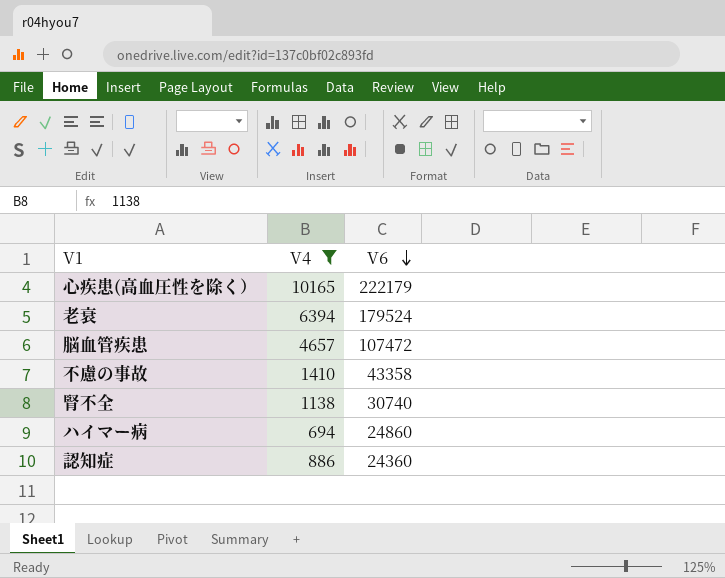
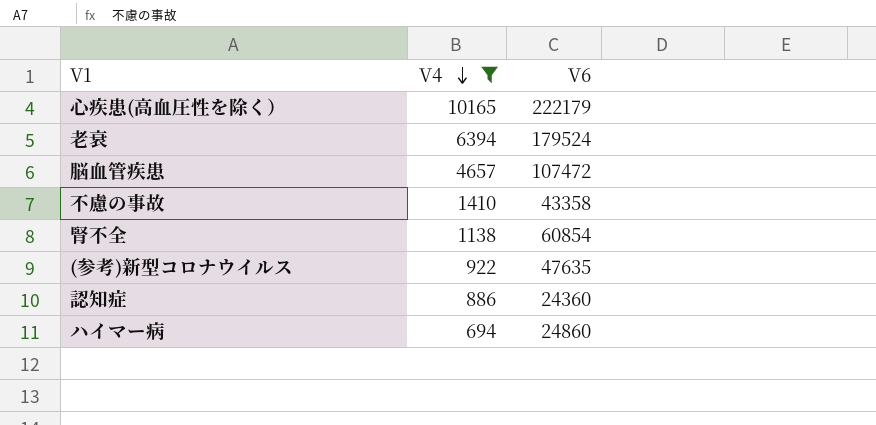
row order: V6 descending -> V4 descending
腎不全 | V6: 30740 -> 60854
row (参考)新型コロナウイルス: none -> 922 | 47635

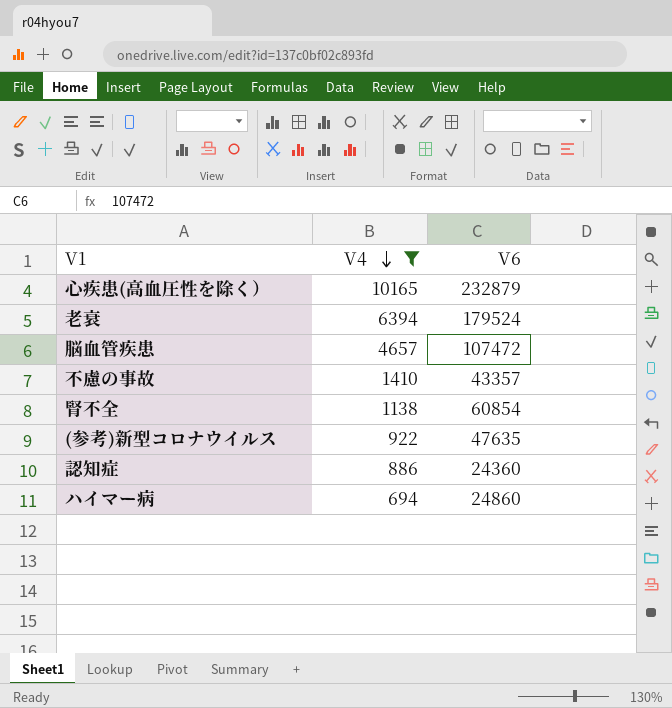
心疾患(高血圧性を除く） | V6: 222179 -> 232879
不慮の事故 | V6: 43358 -> 43357

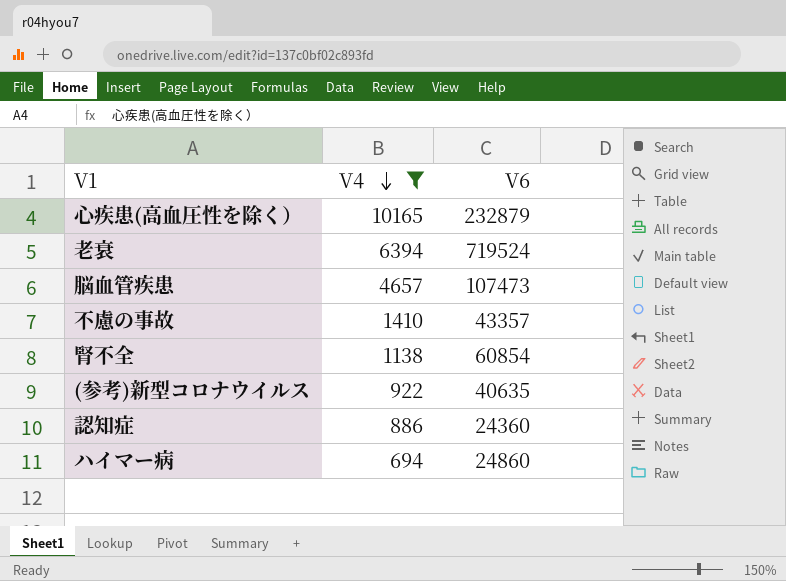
老衰 | V6: 179524 -> 719524
脳血管疾患 | V6: 107472 -> 107473
(参考)新型コロナウイルス | V6: 47635 -> 40635

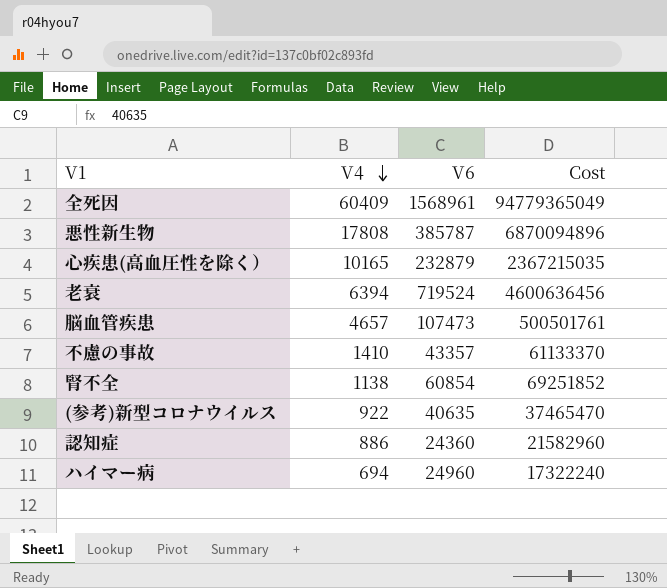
filter: V4 <= 10165 -> none
column Cost | formula: none -> [V4] * [V6]
ハイマー病 | V6: 24860 -> 24960

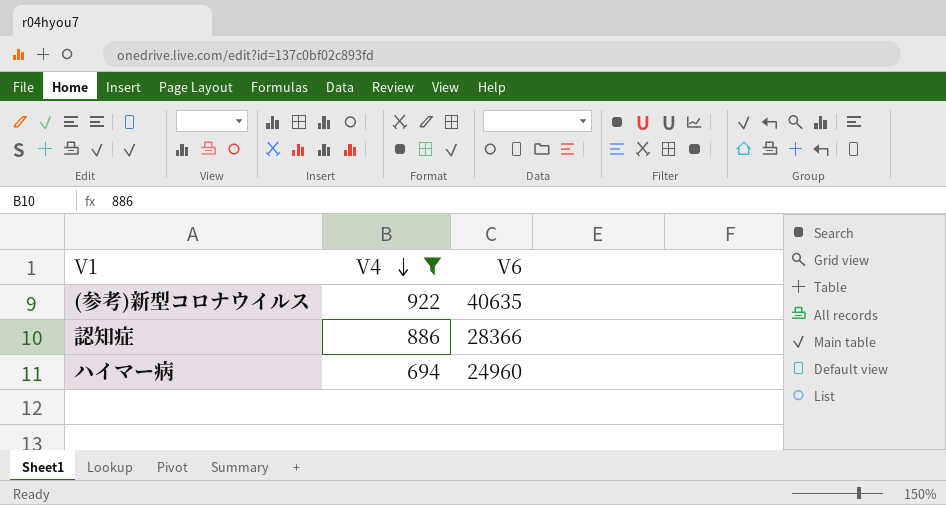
filter: none -> V4 <= 922
column Cost | formula: [V4] * [V6] -> none
認知症 | V6: 24360 -> 28366

